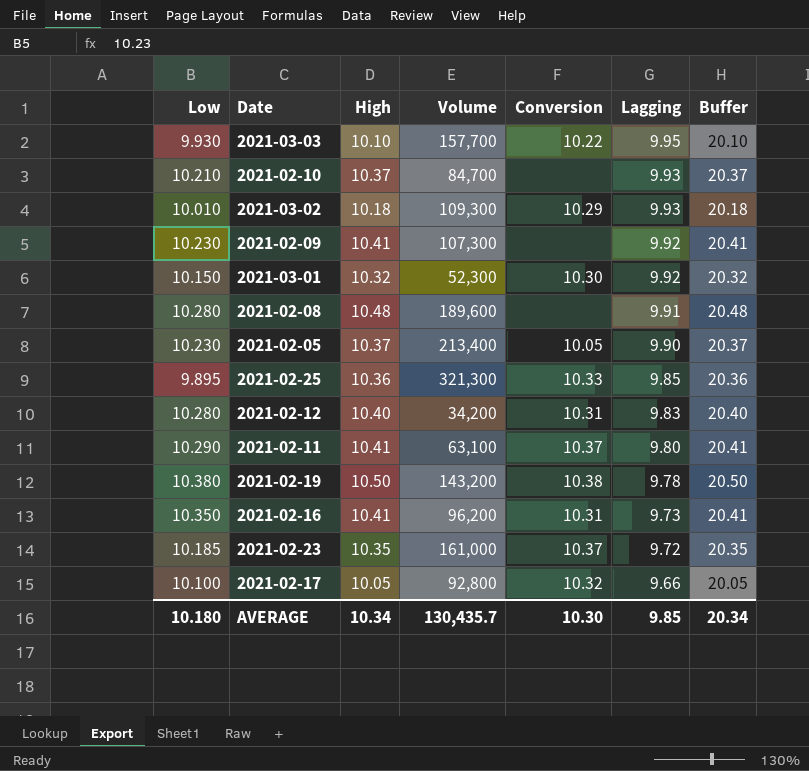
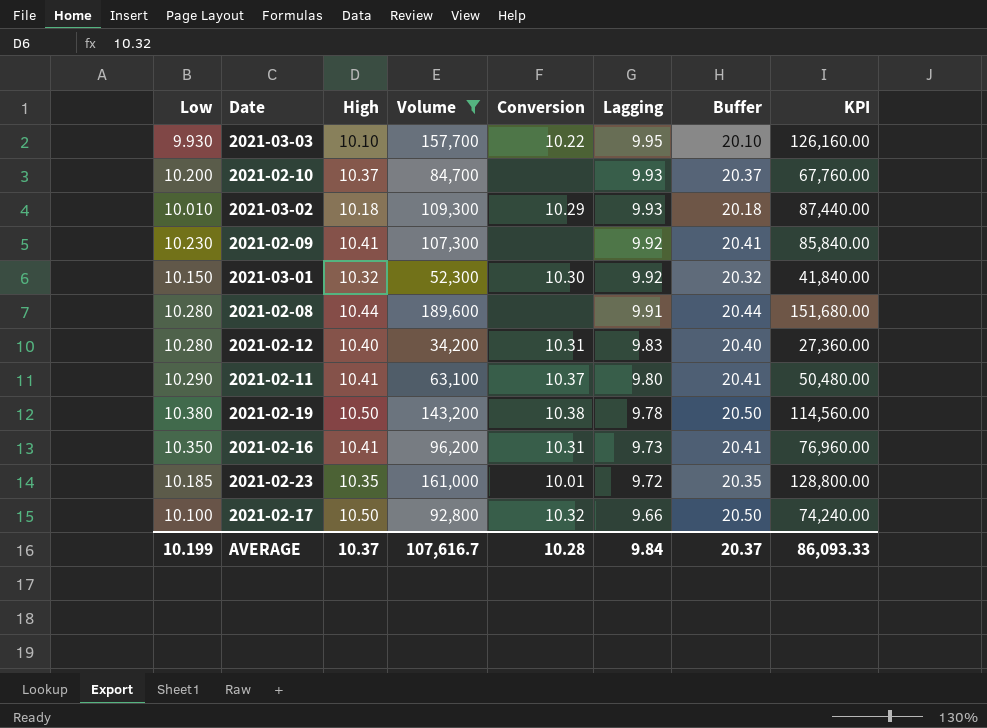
filter: none -> Volume <= 189,600
column KPI | formula: none -> [Volume] * 0.8
2021-02-10 | Low: 10.210 -> 10.200
2021-02-08 | High: 10.48 -> 10.44
2021-02-08 | Buffer: 20.48 -> 20.44
2021-02-23 | Conversion: 10.37 -> 10.01
2021-02-17 | High: 10.05 -> 10.50
2021-02-17 | Buffer: 20.05 -> 20.50
AVERAGE | Low: 10.180 -> 10.199
AVERAGE | High: 10.34 -> 10.37
AVERAGE | Volume: 130,435.7 -> 107,616.7
AVERAGE | Conversion: 10.30 -> 10.28
AVERAGE | Lagging: 9.85 -> 9.84
AVERAGE | Buffer: 20.34 -> 20.37

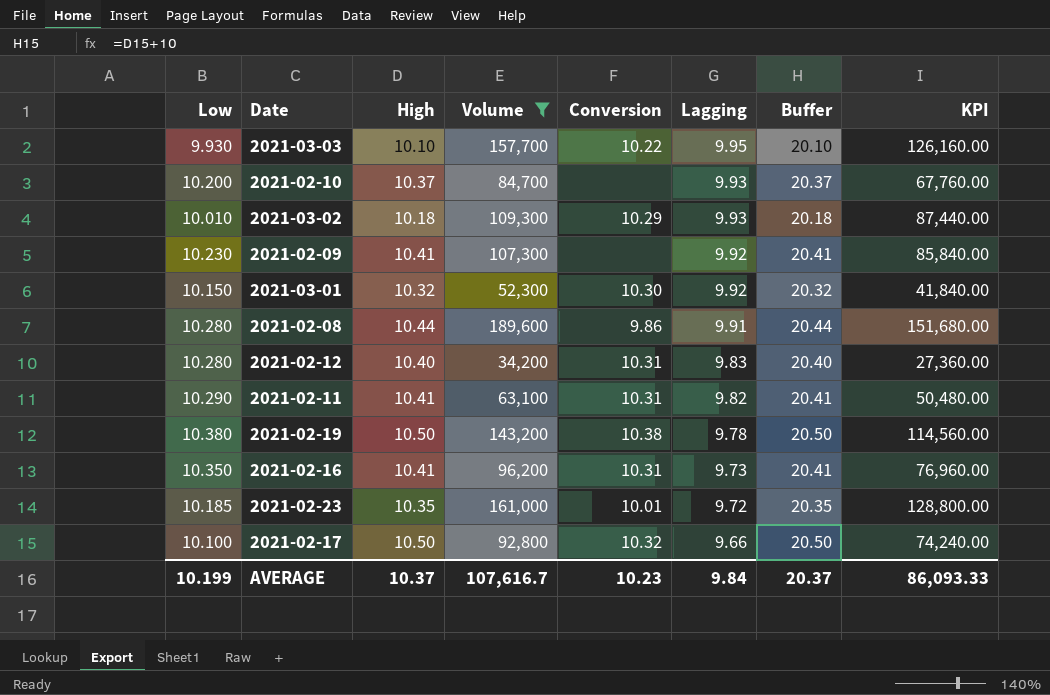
2021-02-08 | Conversion: none -> 9.86
2021-02-11 | Conversion: 10.37 -> 10.31
2021-02-11 | Lagging: 9.80 -> 9.82
AVERAGE | Conversion: 10.28 -> 10.23

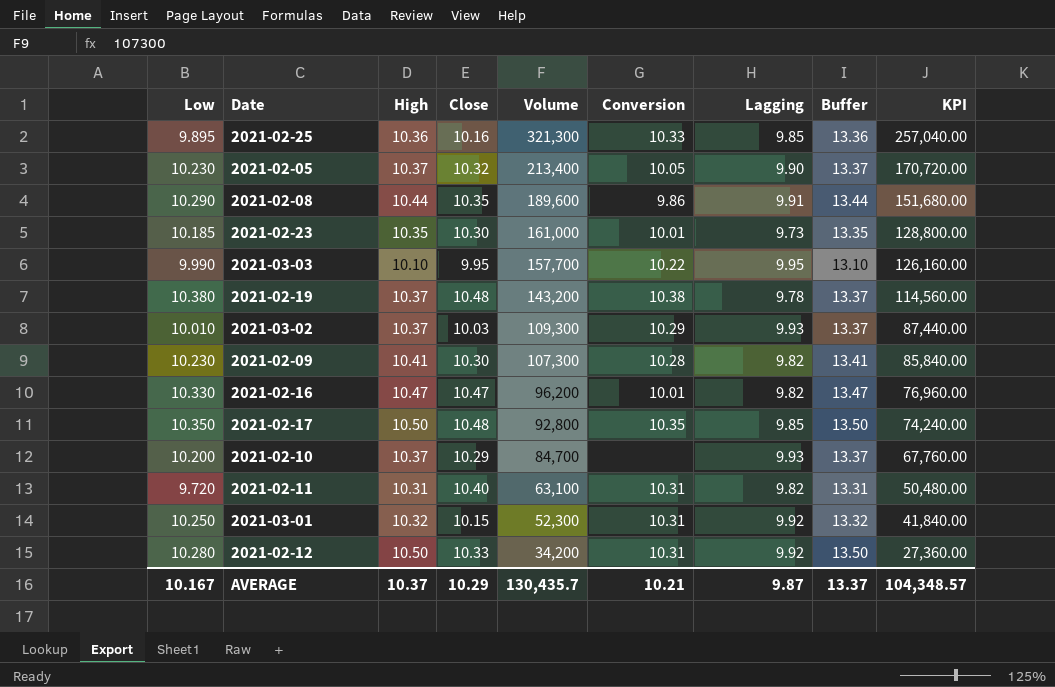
filter: Volume <= 189,600 -> none
row order: Lagging descending -> Volume descending
column Close | position: none -> 4
column Buffer | formula: [High] + 10 -> [High] + 3
2021-02-08 | Low: 10.280 -> 10.290
2021-02-23 | Lagging: 9.72 -> 9.73
2021-03-03 | Low: 9.930 -> 9.990
2021-02-19 | High: 10.50 -> 10.37
2021-03-02 | High: 10.18 -> 10.37
2021-02-09 | Conversion: none -> 10.28
2021-02-09 | Lagging: 9.92 -> 9.82
2021-02-16 | Low: 10.350 -> 10.330
2021-02-16 | High: 10.41 -> 10.47
2021-02-16 | Conversion: 10.31 -> 10.01
2021-02-16 | Lagging: 9.73 -> 9.82
2021-02-17 | Low: 10.100 -> 10.350
2021-02-17 | Conversion: 10.32 -> 10.35
2021-02-17 | Lagging: 9.66 -> 9.85
2021-02-11 | Low: 10.290 -> 9.720
2021-02-11 | High: 10.41 -> 10.31
2021-03-01 | Low: 10.150 -> 10.250
2021-03-01 | Conversion: 10.30 -> 10.31
2021-02-12 | High: 10.40 -> 10.50
2021-02-12 | Lagging: 9.83 -> 9.92
AVERAGE | Low: 10.199 -> 10.167
AVERAGE | Volume: 107,616.7 -> 130,435.7
AVERAGE | Conversion: 10.23 -> 10.21
AVERAGE | Lagging: 9.84 -> 9.87
AVERAGE | Buffer: 20.37 -> 13.37
AVERAGE | KPI: 86,093.33 -> 104,348.57

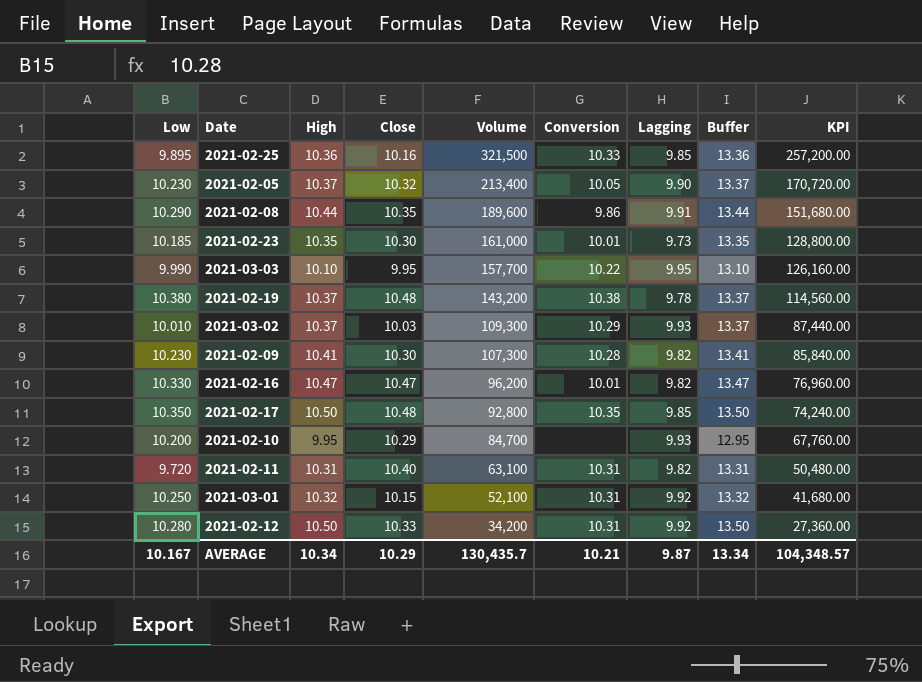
2021-02-25 | Volume: 321,300 -> 321,500
2021-02-25 | KPI: 257,040.00 -> 257,200.00
2021-02-10 | High: 10.37 -> 9.95
2021-02-10 | Buffer: 13.37 -> 12.95
2021-03-01 | Volume: 52,300 -> 52,100
2021-03-01 | KPI: 41,840.00 -> 41,680.00
AVERAGE | High: 10.37 -> 10.34
AVERAGE | Buffer: 13.37 -> 13.34

